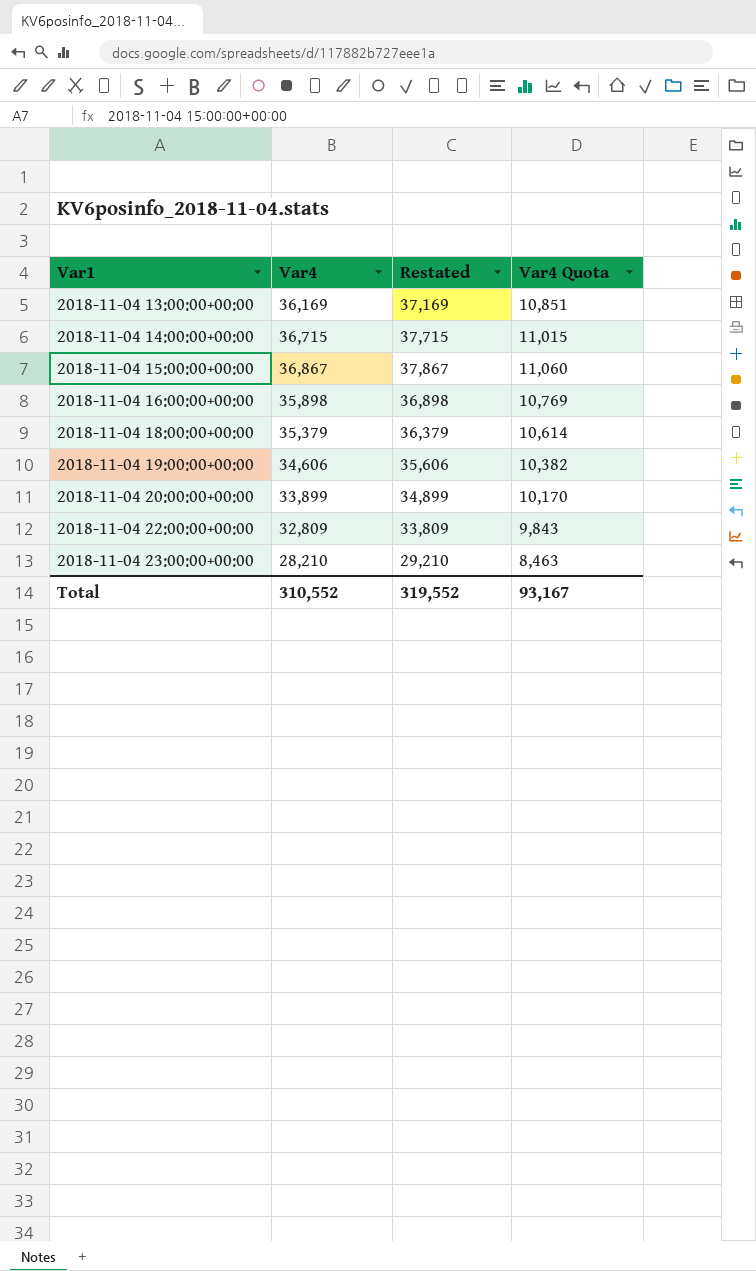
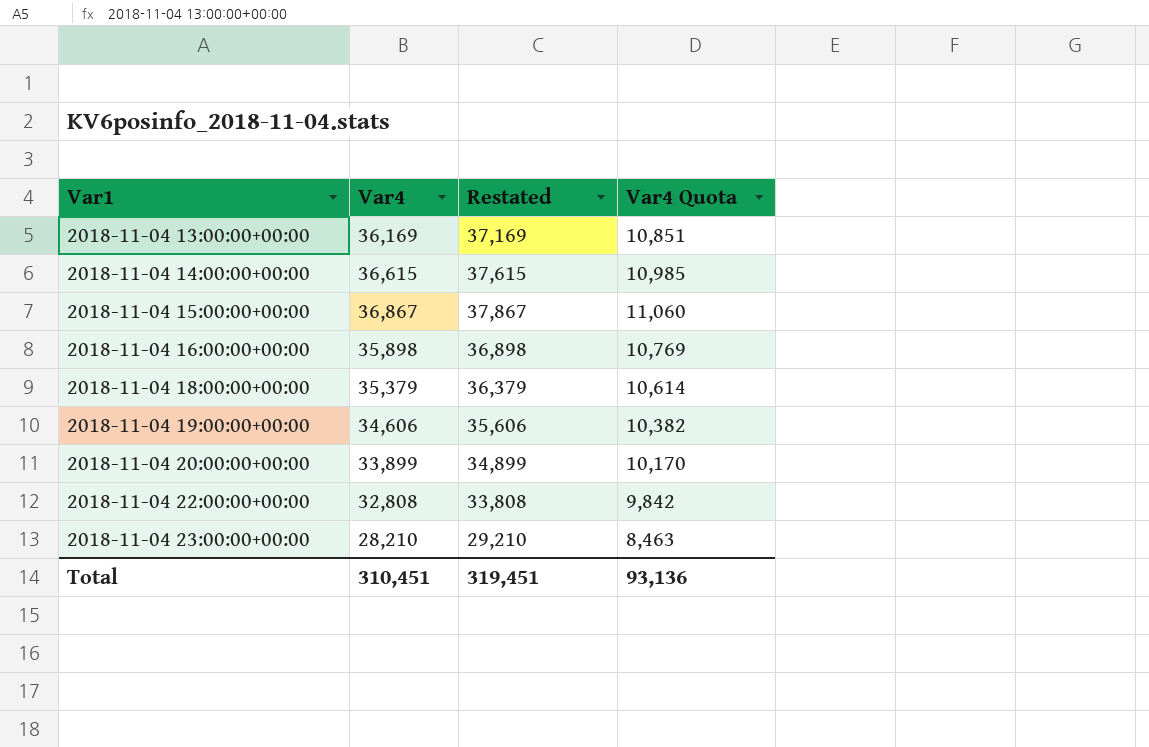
2018-11-04 14:00:00+00:00 | Var4: 36,715 -> 36,615
2018-11-04 14:00:00+00:00 | Restated: 37,715 -> 37,615
2018-11-04 14:00:00+00:00 | Var4 Quota: 11,015 -> 10,985
2018-11-04 22:00:00+00:00 | Var4: 32,809 -> 32,808
2018-11-04 22:00:00+00:00 | Restated: 33,809 -> 33,808
2018-11-04 22:00:00+00:00 | Var4 Quota: 9,843 -> 9,842
Total | Var4: 310,552 -> 310,451
Total | Restated: 319,552 -> 319,451
Total | Var4 Quota: 93,167 -> 93,136

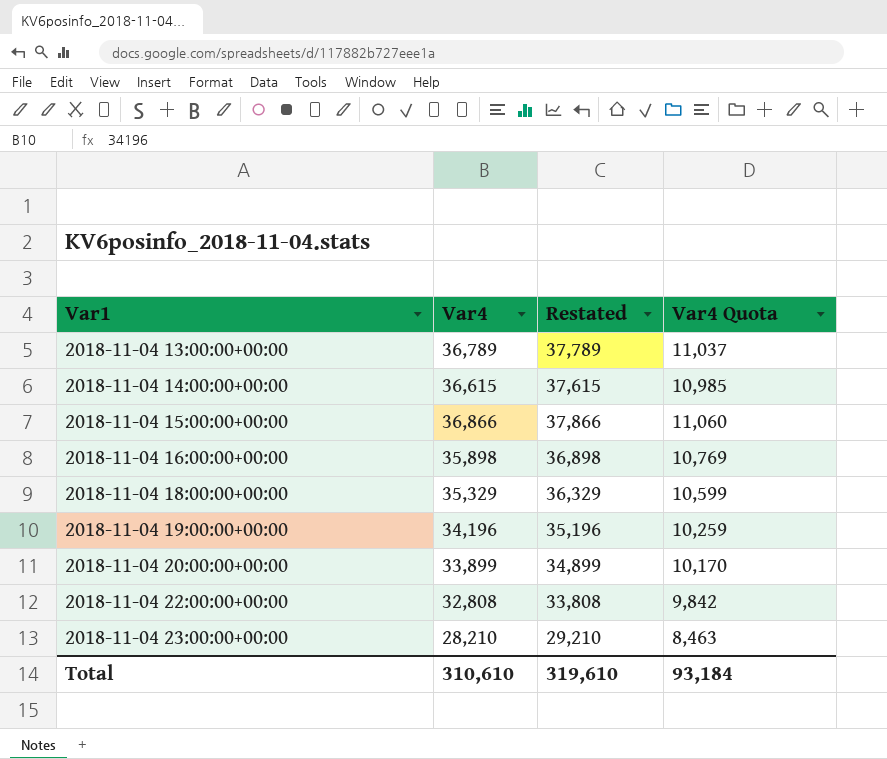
2018-11-04 13:00:00+00:00 | Var4: 36,169 -> 36,789
2018-11-04 13:00:00+00:00 | Restated: 37,169 -> 37,789
2018-11-04 13:00:00+00:00 | Var4 Quota: 10,851 -> 11,037
2018-11-04 15:00:00+00:00 | Var4: 36,867 -> 36,866
2018-11-04 15:00:00+00:00 | Restated: 37,867 -> 37,866
2018-11-04 18:00:00+00:00 | Var4: 35,379 -> 35,329
2018-11-04 18:00:00+00:00 | Restated: 36,379 -> 36,329
2018-11-04 18:00:00+00:00 | Var4 Quota: 10,614 -> 10,599
2018-11-04 19:00:00+00:00 | Var4: 34,606 -> 34,196
2018-11-04 19:00:00+00:00 | Restated: 35,606 -> 35,196
2018-11-04 19:00:00+00:00 | Var4 Quota: 10,382 -> 10,259
Total | Var4: 310,451 -> 310,610
Total | Restated: 319,451 -> 319,610
Total | Var4 Quota: 93,136 -> 93,184

